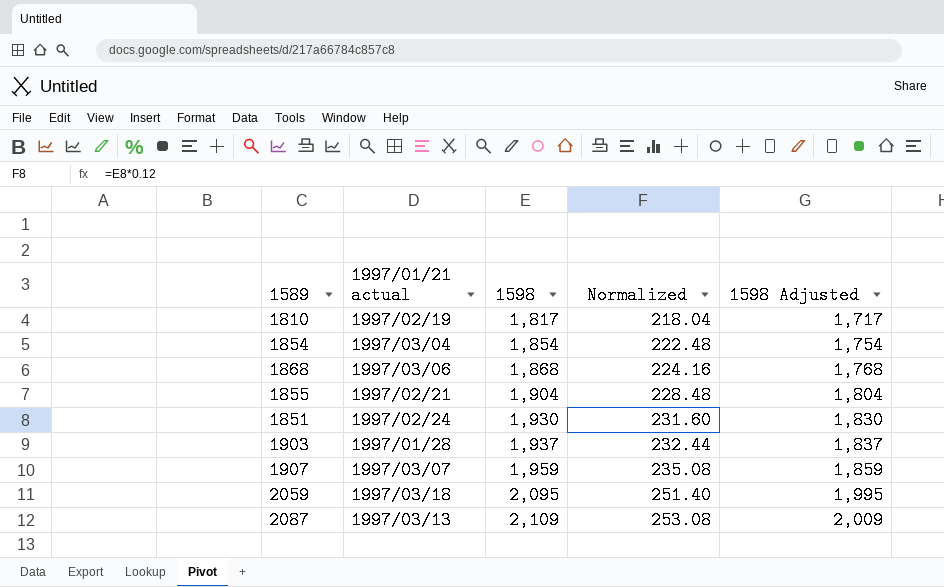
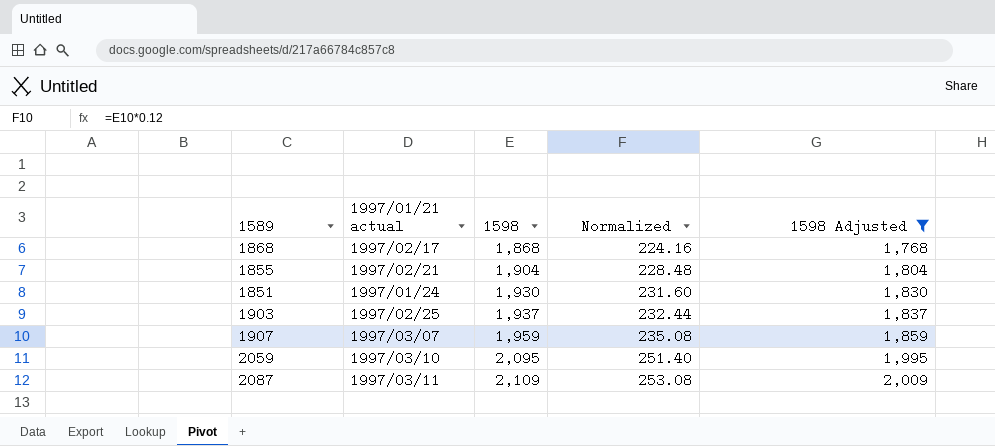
filter: none -> 1598 Adjusted >= 1,768
1868 | 1997/01/21 actual: 1997/03/06 -> 1997/02/17
1851 | 1997/01/21 actual: 1997/02/24 -> 1997/01/24
1903 | 1997/01/21 actual: 1997/01/28 -> 1997/02/25
2059 | 1997/01/21 actual: 1997/03/18 -> 1997/03/10
2087 | 1997/01/21 actual: 1997/03/13 -> 1997/03/11

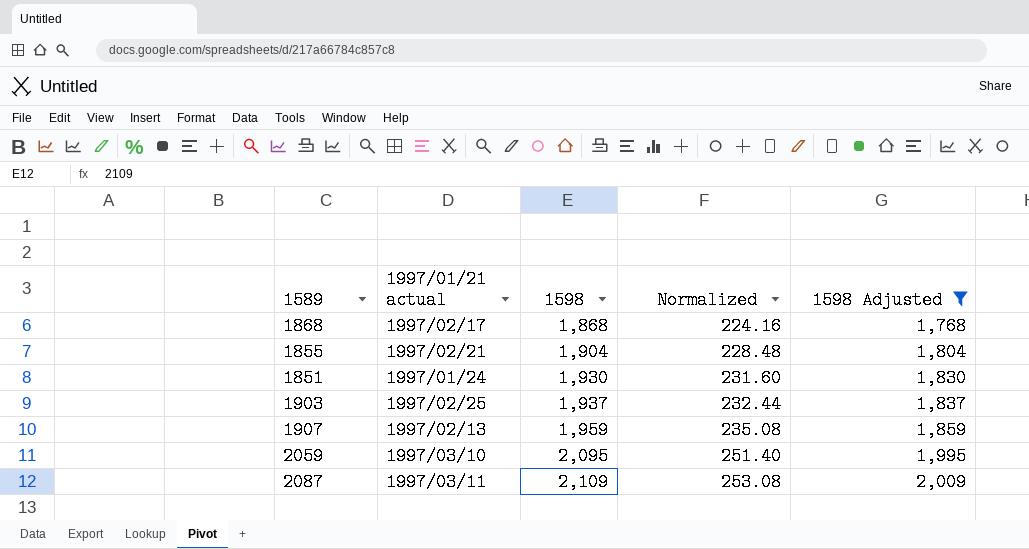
1907 | 1997/01/21 actual: 1997/03/07 -> 1997/02/13

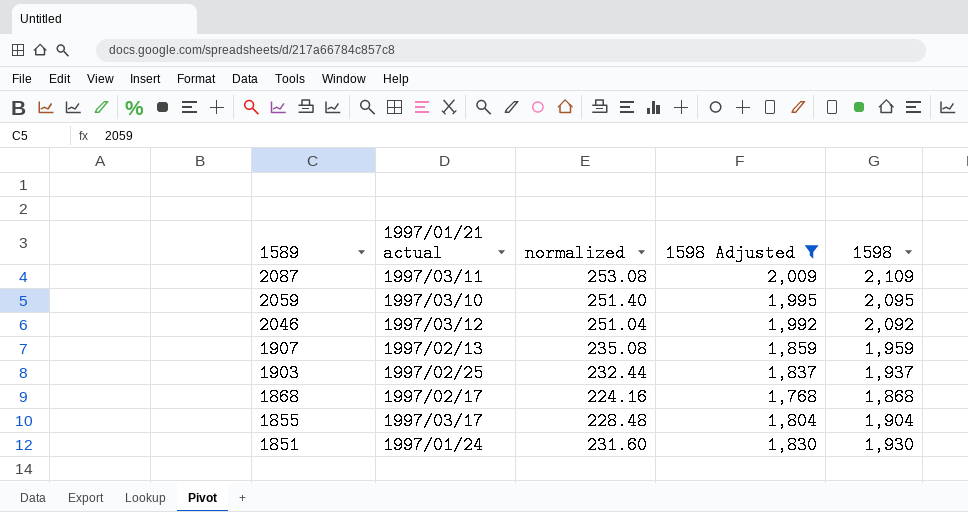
row order: 1598 ascending -> 1589 descending
column name: Normalized -> normalized
column 1598 | position: 3 -> 5
row 2046: none -> 1997/03/12 | 251.04 | 1,992 | 2,092
1855 | 1997/01/21 actual: 1997/02/21 -> 1997/03/17

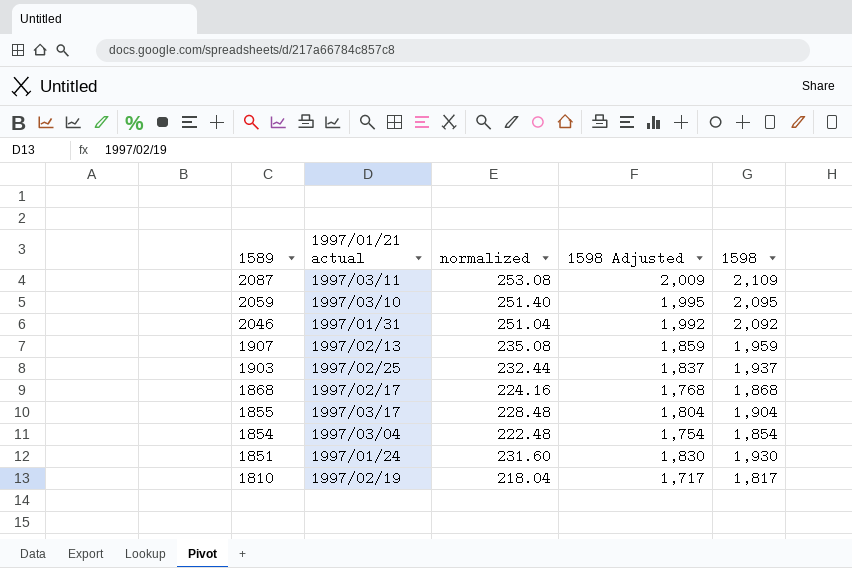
filter: 1598 Adjusted >= 1,768 -> none
2046 | 1997/01/21 actual: 1997/03/12 -> 1997/01/31

